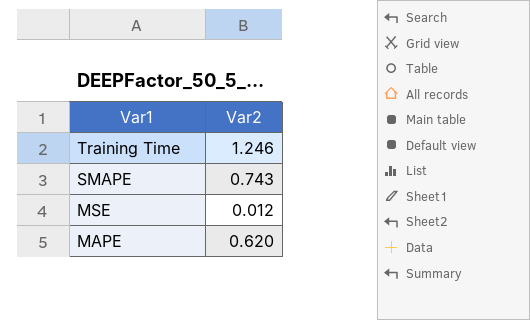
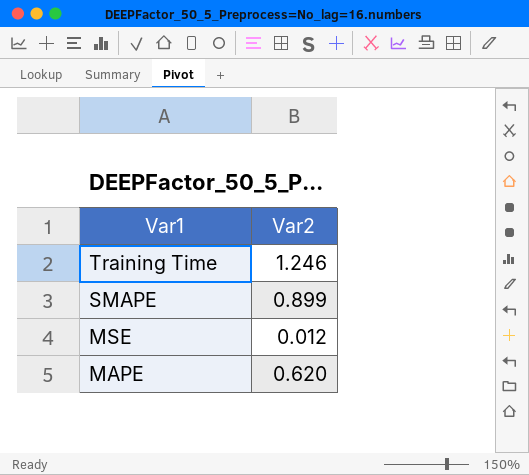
SMAPE | Var2: 0.743 -> 0.899

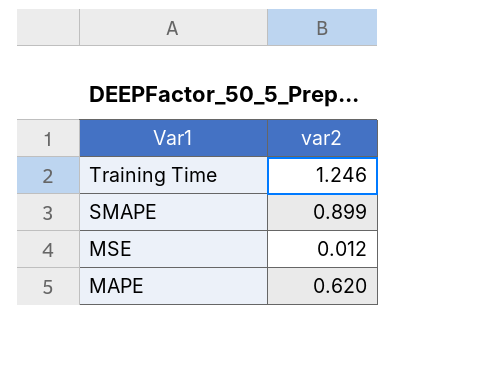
column name: Var2 -> var2

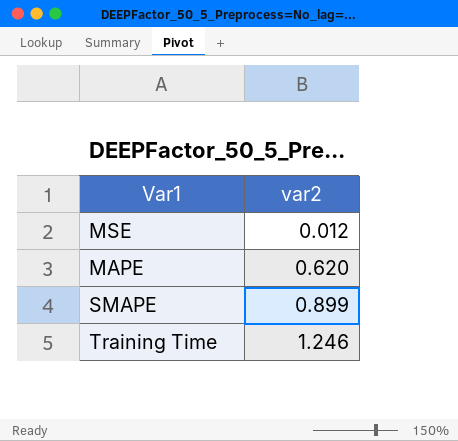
row order: Var1 descending -> var2 ascending

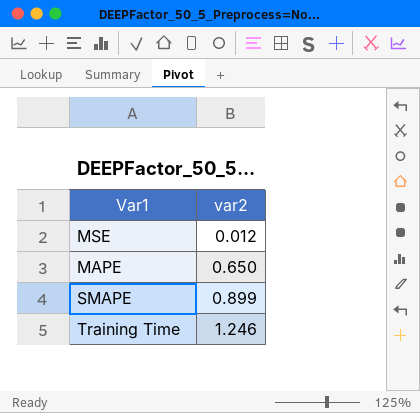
MAPE | var2: 0.620 -> 0.650

